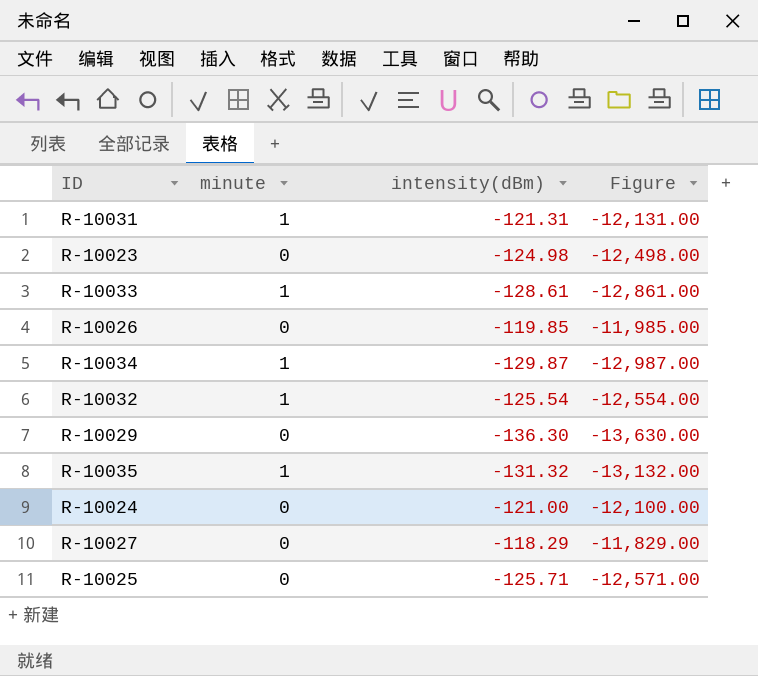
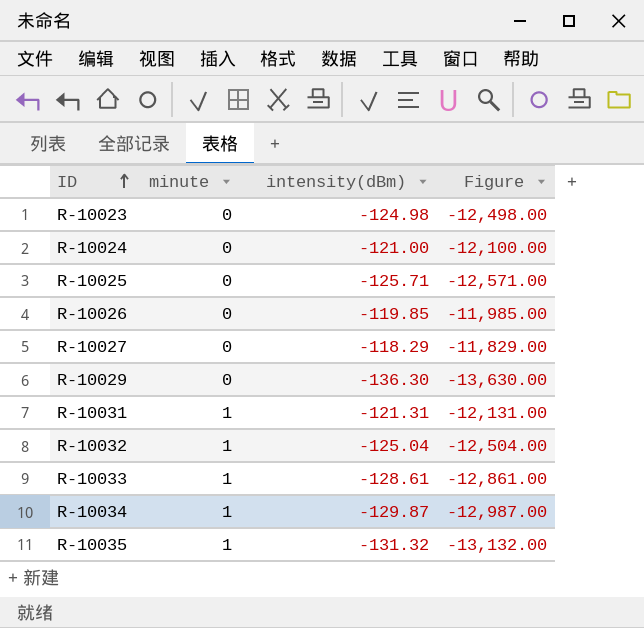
row order: none -> ID ascending
R-10032 | intensity(dBm): -125.54 -> -125.04
R-10032 | Figure: -12,554.00 -> -12,504.00

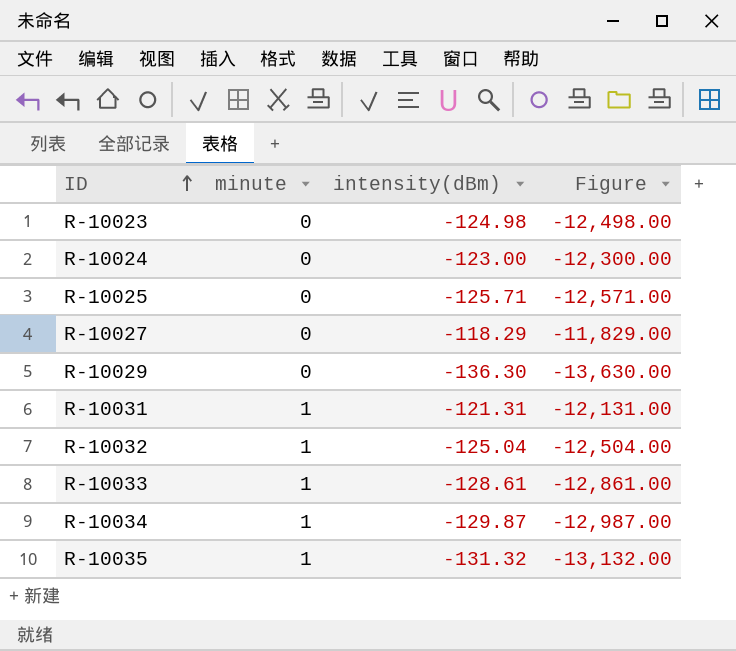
row R-10026: 0 | -119.85 | -11,985.00 -> none
R-10024 | intensity(dBm): -121.00 -> -123.00
R-10024 | Figure: -12,100.00 -> -12,300.00

